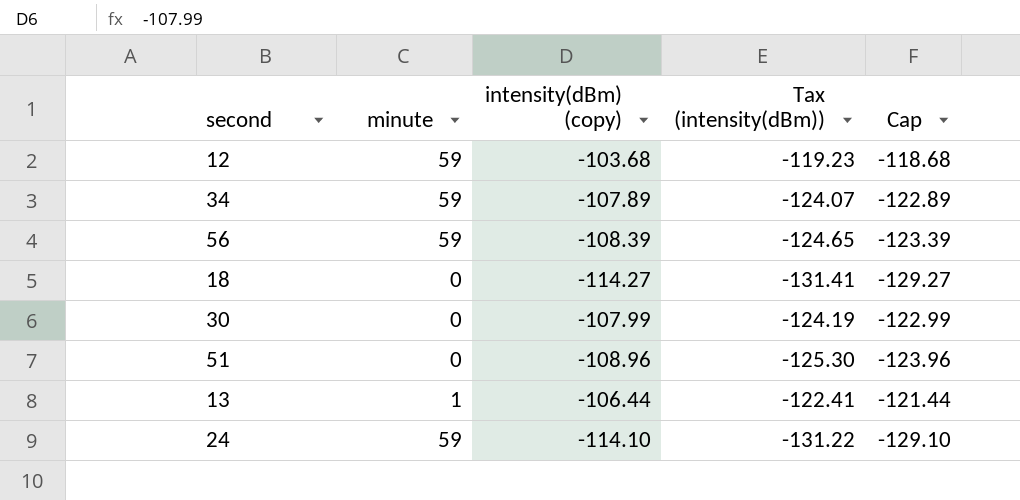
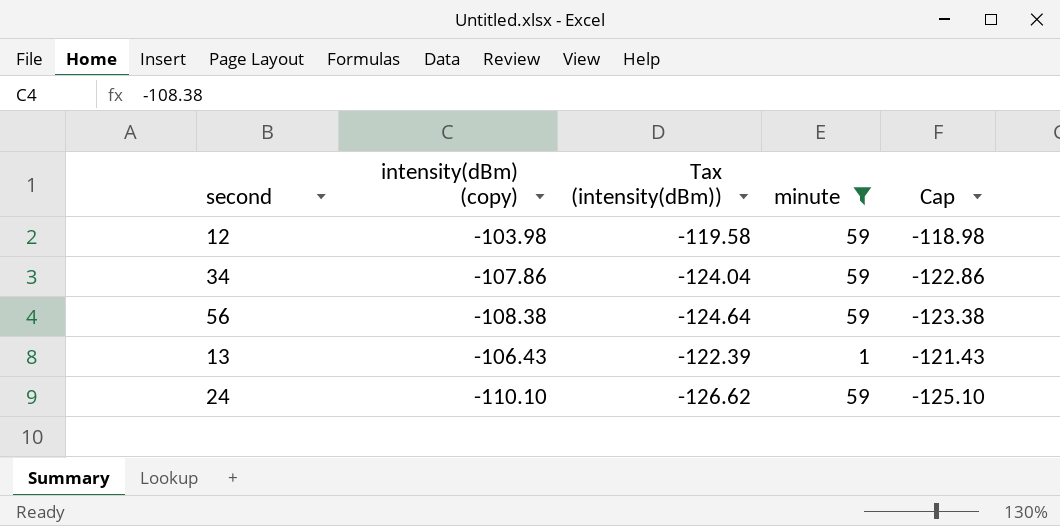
filter: none -> minute != 0
column minute | position: 2 -> 4
12 | intensity(dBm) (copy): -103.68 -> -103.98
12 | Tax (intensity(dBm)): -119.23 -> -119.58
12 | Cap: -118.68 -> -118.98
34 | intensity(dBm) (copy): -107.89 -> -107.86
34 | Tax (intensity(dBm)): -124.07 -> -124.04
34 | Cap: -122.89 -> -122.86
56 | intensity(dBm) (copy): -108.39 -> -108.38
56 | Tax (intensity(dBm)): -124.65 -> -124.64
56 | Cap: -123.39 -> -123.38
13 | intensity(dBm) (copy): -106.44 -> -106.43
13 | Tax (intensity(dBm)): -122.41 -> -122.39
13 | Cap: -121.44 -> -121.43
24 | intensity(dBm) (copy): -114.10 -> -110.10
24 | Tax (intensity(dBm)): -131.22 -> -126.62
24 | Cap: -129.10 -> -125.10

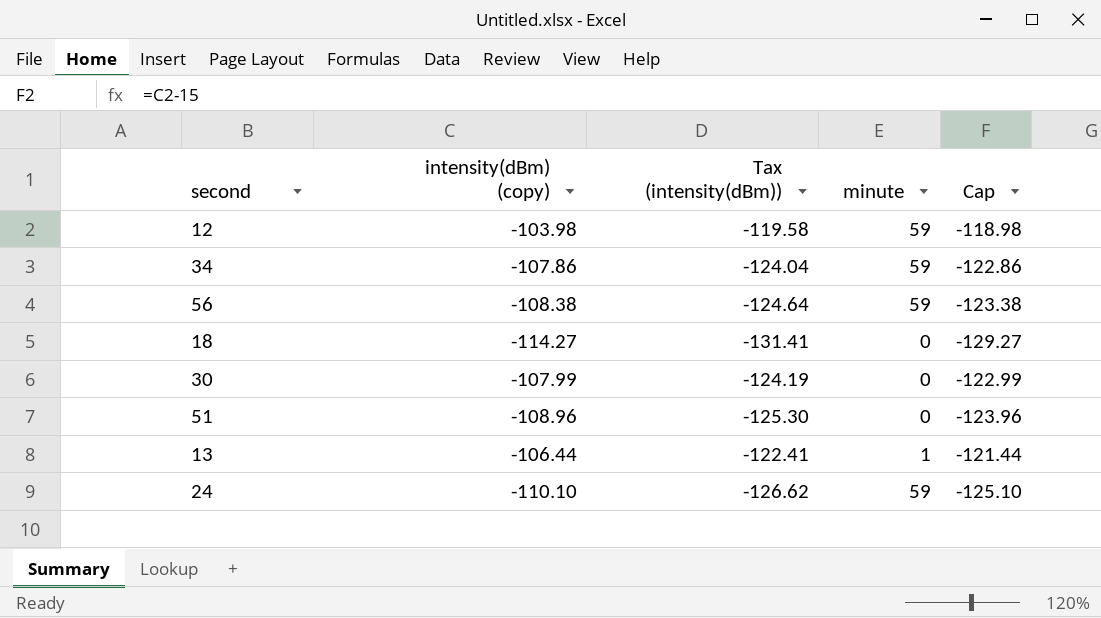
filter: minute != 0 -> none
13 | intensity(dBm) (copy): -106.43 -> -106.44
13 | Tax (intensity(dBm)): -122.39 -> -122.41
13 | Cap: -121.43 -> -121.44

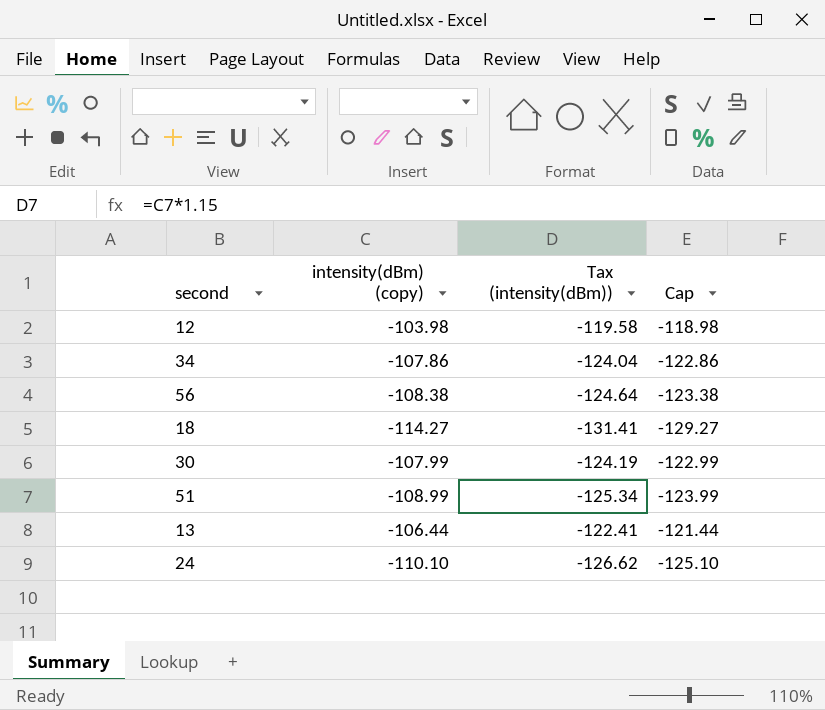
column minute | position: 4 -> none
51 | intensity(dBm) (copy): -108.96 -> -108.99
51 | Tax (intensity(dBm)): -125.30 -> -125.34
51 | Cap: -123.96 -> -123.99

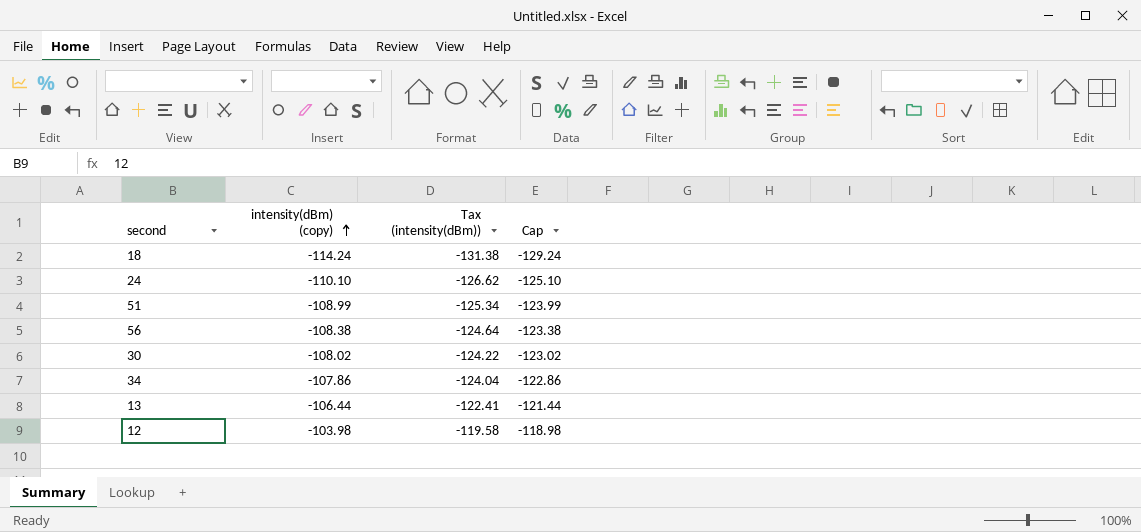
row order: none -> intensity(dBm) (copy) ascending
18 | intensity(dBm) (copy): -114.27 -> -114.24
18 | Tax (intensity(dBm)): -131.41 -> -131.38
18 | Cap: -129.27 -> -129.24
30 | intensity(dBm) (copy): -107.99 -> -108.02
30 | Tax (intensity(dBm)): -124.19 -> -124.22
30 | Cap: -122.99 -> -123.02

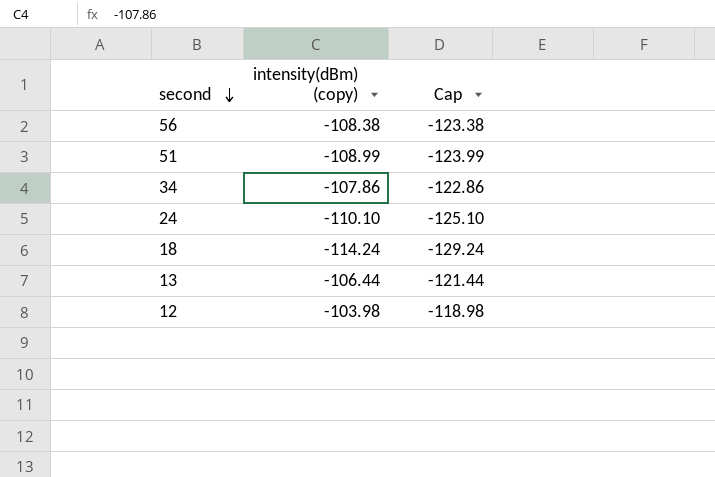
row order: intensity(dBm) (copy) ascending -> second descending
column Tax (intensity(dBm)) | formula: [intensity(dBm) (copy)] * 1.15 -> none
row 30: -108.02 | -124.22 | -123.02 -> none

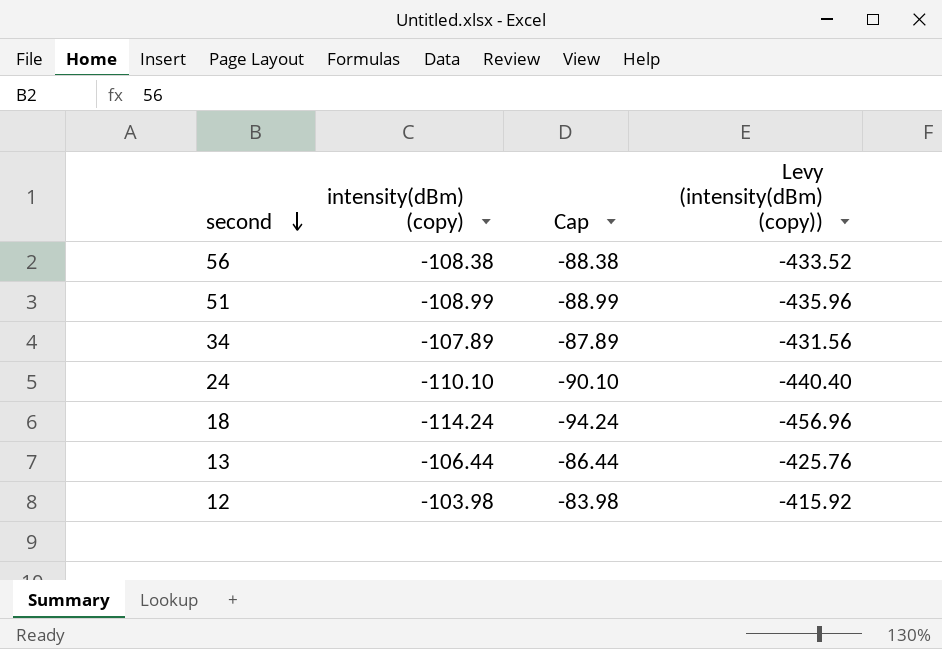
column Cap | formula: [intensity(dBm) (copy)] - 15 -> [intensity(dBm) (copy)] + 20
column Levy (intensity(dBm) (copy)) | formula: none -> [intensity(dBm) (copy)] * 4
34 | intensity(dBm) (copy): -107.86 -> -107.89

